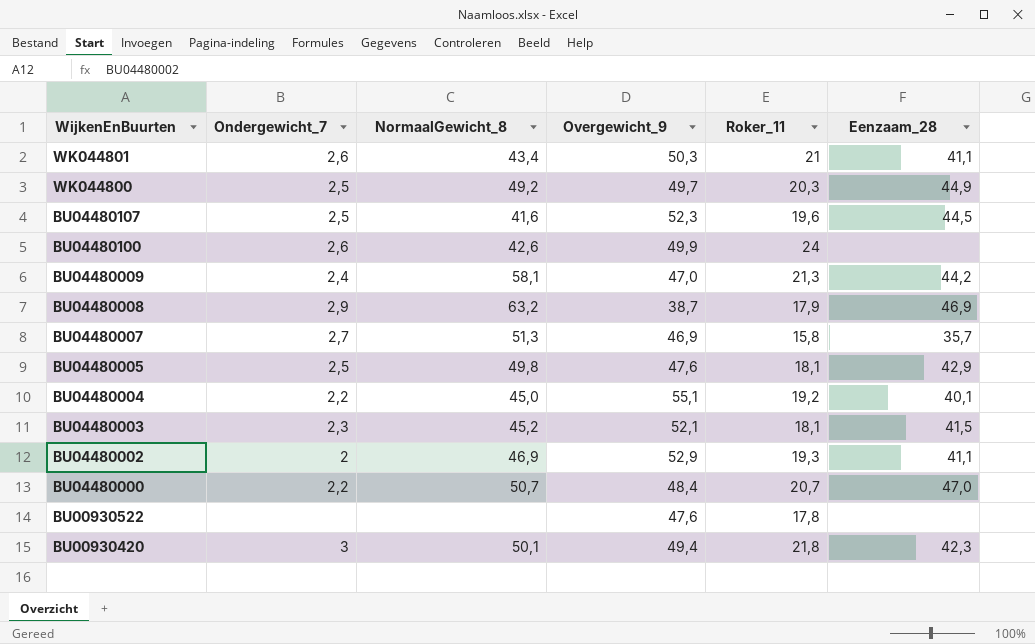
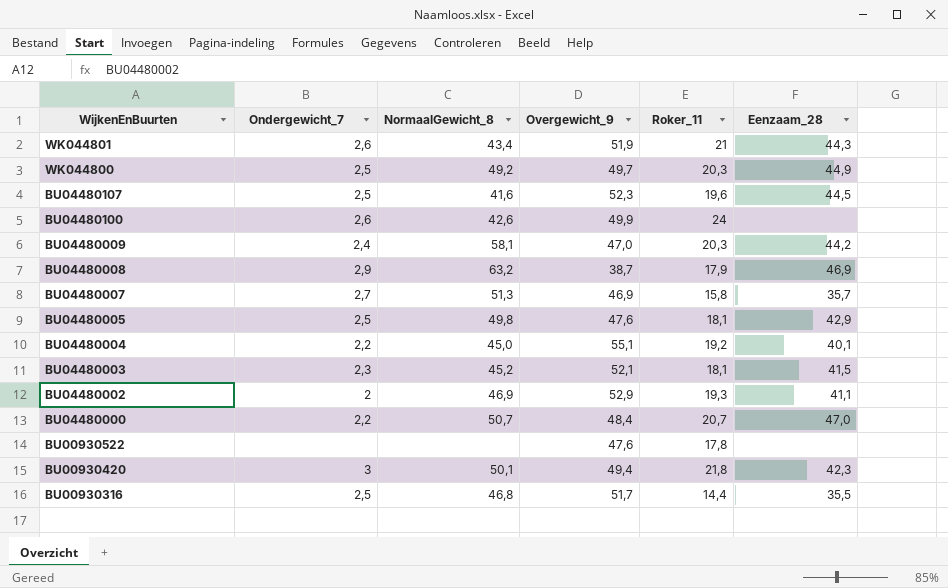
WK044801 | Overgewicht_9: 50,3 -> 51,9
WK044801 | Eenzaam_28: 41,1 -> 44,3
BU04480009 | Roker_11: 21,3 -> 20,3
row BU00930316: none -> 2,5 | 46,8 | 51,7 | 14,4 | 35,5

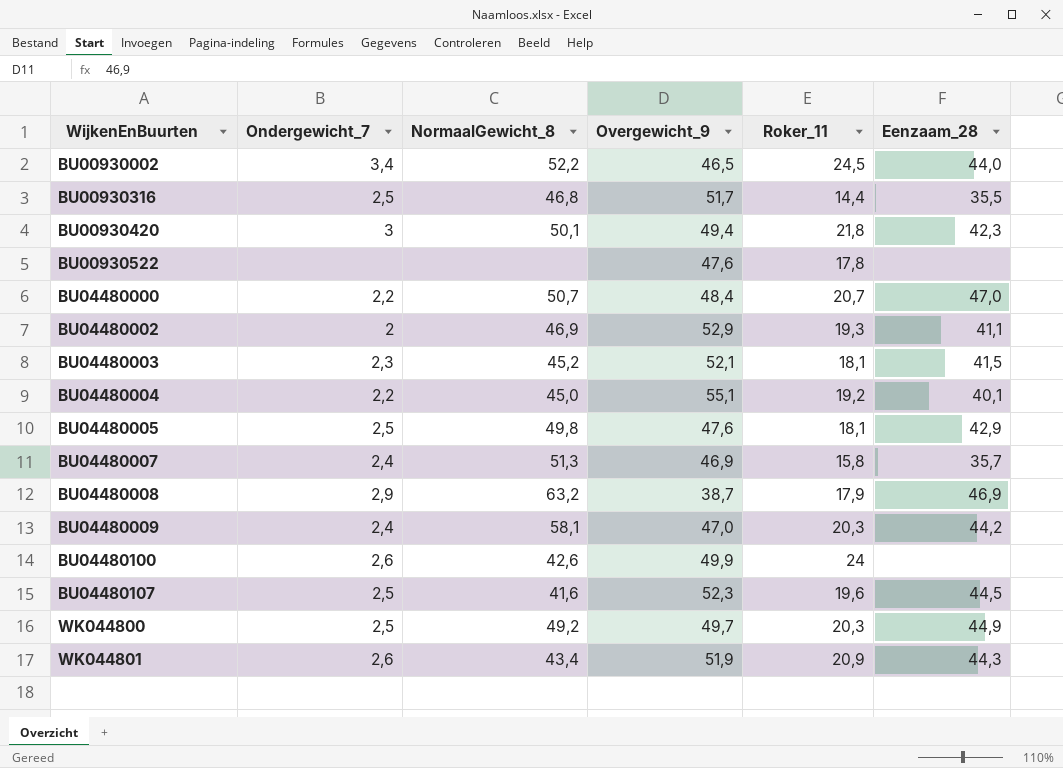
row order: WijkenEnBuurten descending -> WijkenEnBuurten ascending
row BU00930002: none -> 3,4 | 52,2 | 46,5 | 24,5 | 44,0
BU04480007 | Ondergewicht_7: 2,7 -> 2,4
WK044801 | Roker_11: 21 -> 20,9

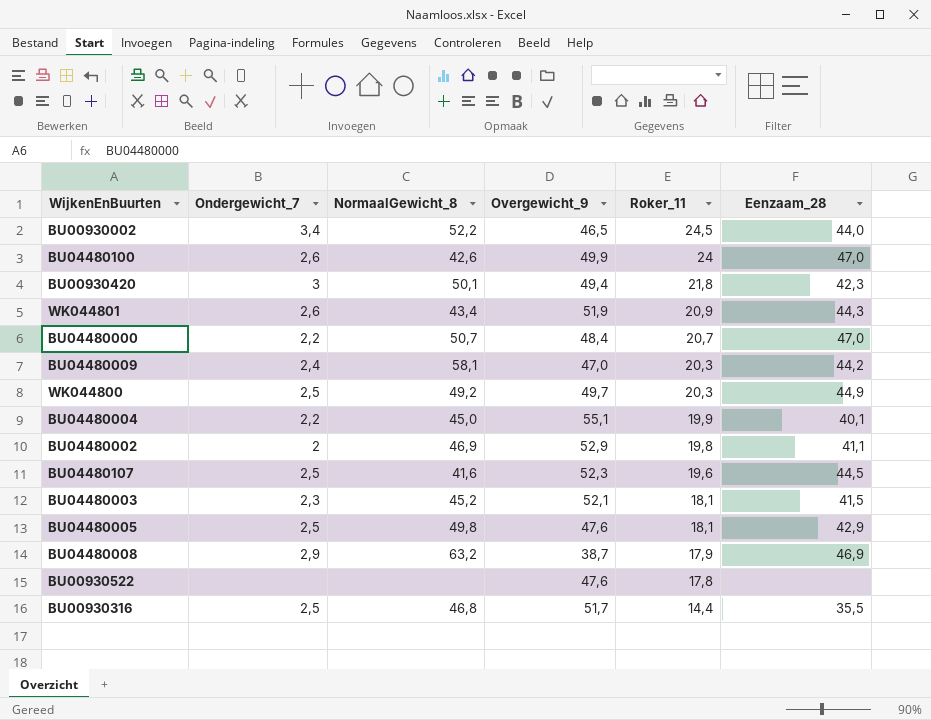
row order: WijkenEnBuurten ascending -> Roker_11 descending
row BU04480007: 2,4 | 51,3 | 46,9 | 15,8 | 35,7 -> none
BU04480100 | Eenzaam_28: none -> 47,0
BU04480004 | Roker_11: 19,2 -> 19,9
BU04480002 | Roker_11: 19,3 -> 19,8

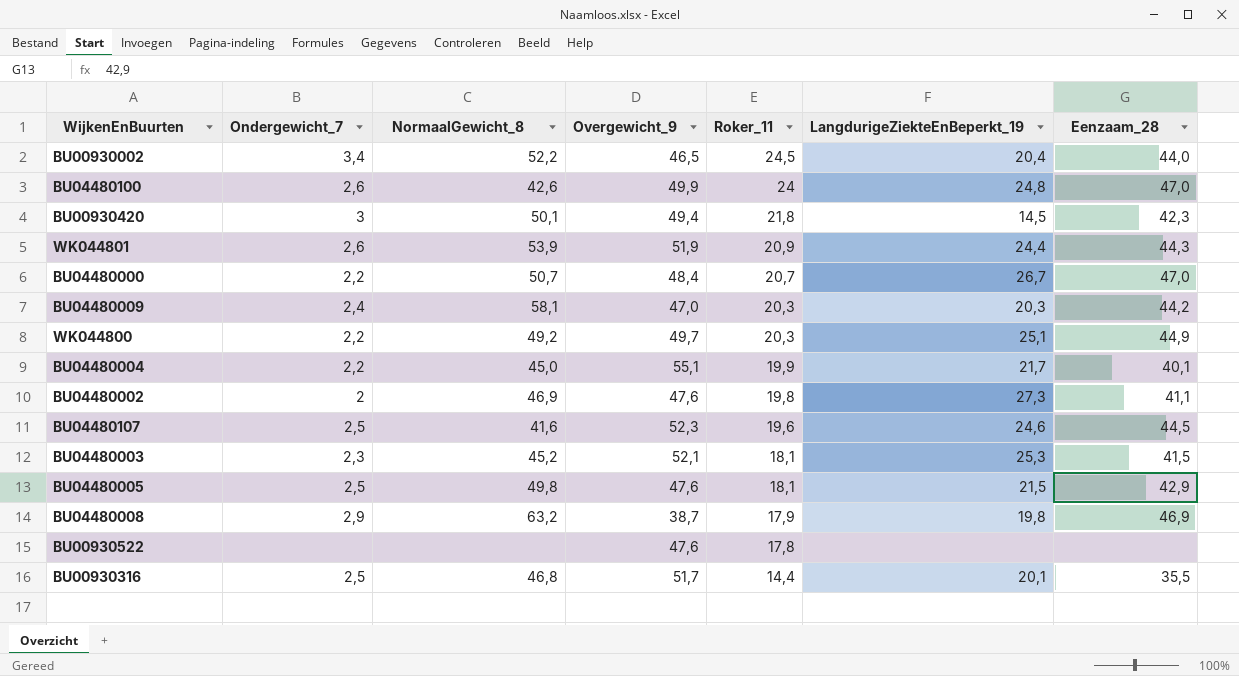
column LangdurigeZiekteEnBeperkt_19 | position: none -> 6
WK044801 | NormaalGewicht_8: 43,4 -> 53,9
WK044800 | Ondergewicht_7: 2,5 -> 2,2
BU04480002 | Overgewicht_9: 52,9 -> 47,6

